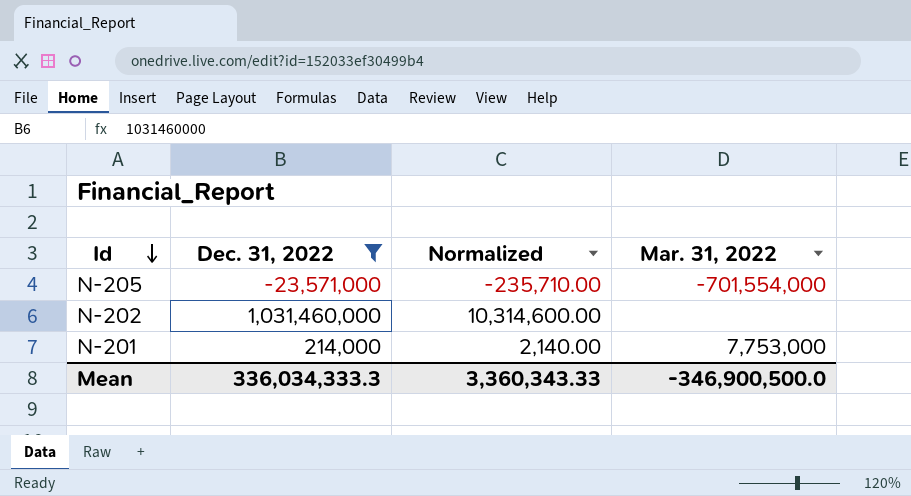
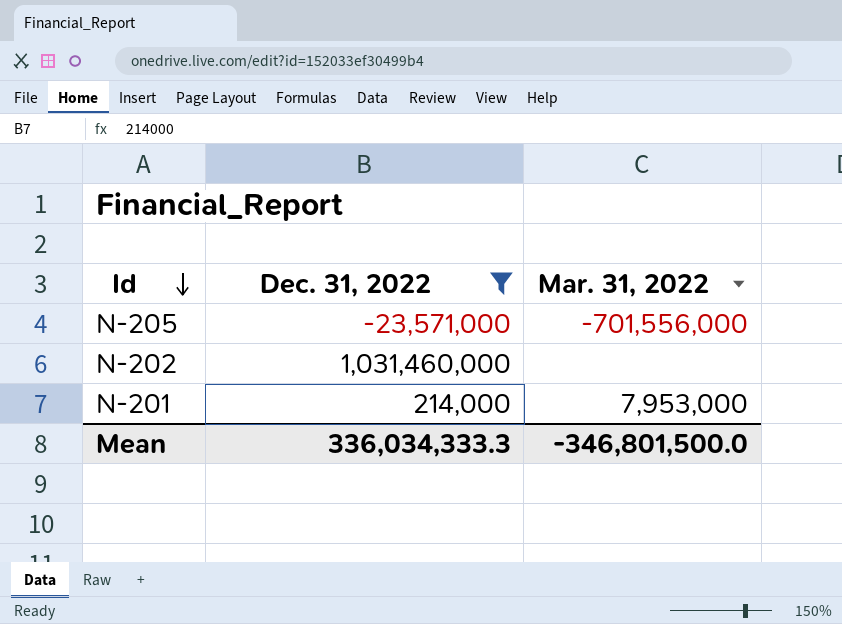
column Normalized | formula: [Dec. 31, 2022] * 0.01 -> none
N-205 | Mar. 31, 2022: -701,554,000 -> -701,556,000
N-201 | Mar. 31, 2022: 7,753,000 -> 7,953,000
Mean | Mar. 31, 2022: -346,900,500.0 -> -346,801,500.0

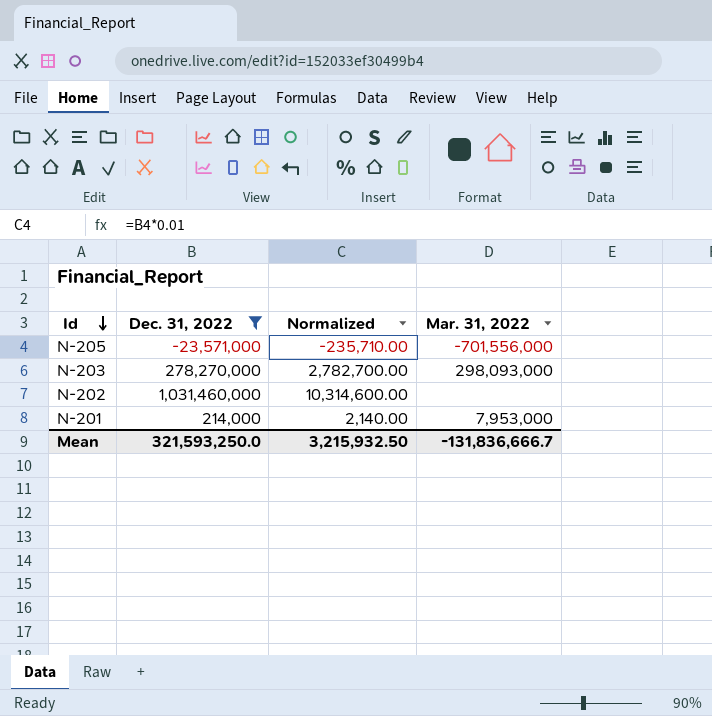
column Normalized | formula: none -> [Dec. 31, 2022] * 0.01
row N-203: none -> 278,270,000 | 2,782,700.00 | 298,093,000
Mean | Dec. 31, 2022: 336,034,333.3 -> 321,593,250.0
Mean | Mar. 31, 2022: -346,801,500.0 -> -131,836,666.7

